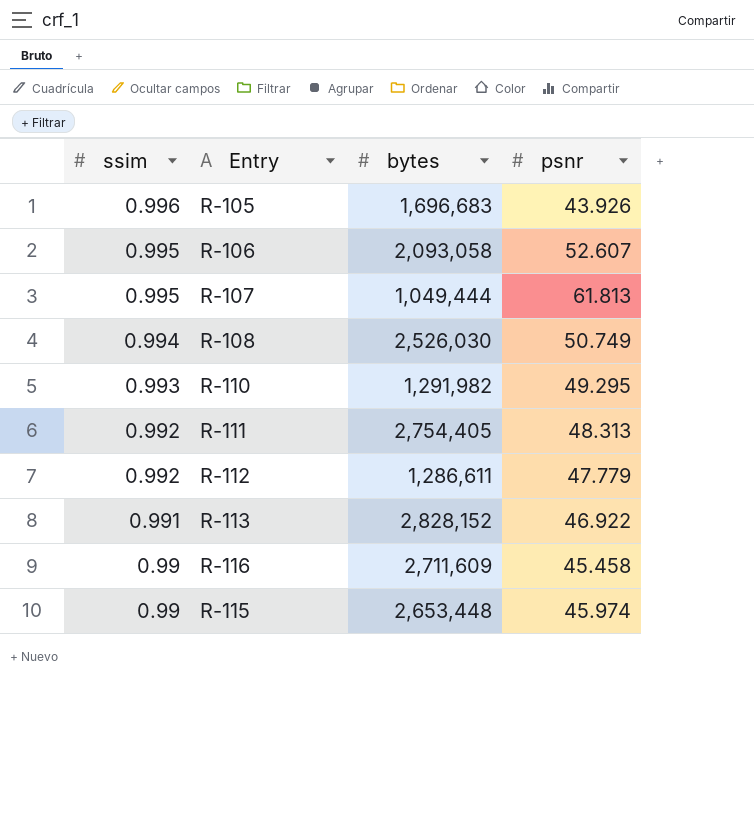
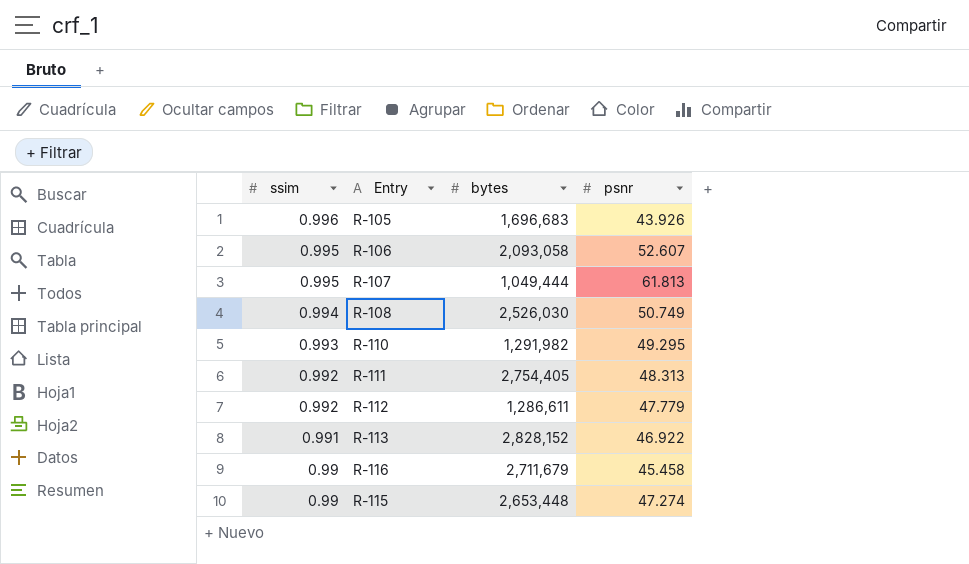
R-116 | bytes: 2,711,609 -> 2,711,679
R-115 | psnr: 45.974 -> 47.274

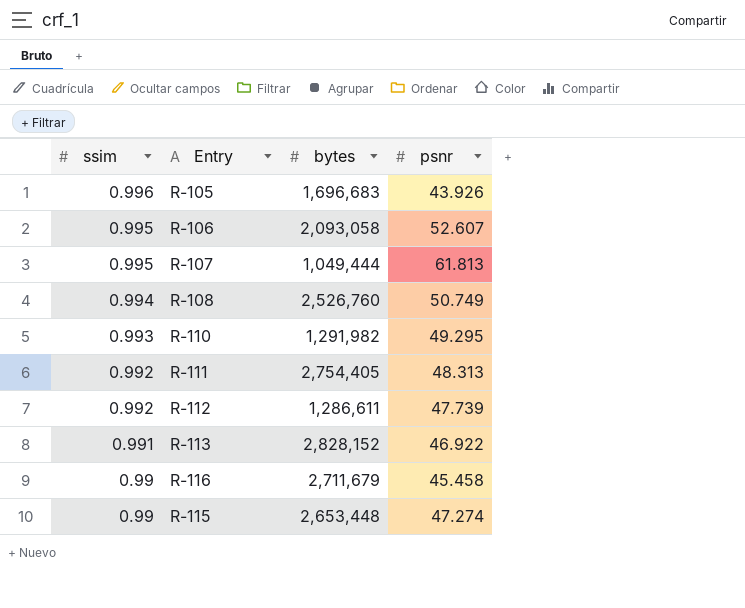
R-108 | bytes: 2,526,030 -> 2,526,760
R-112 | psnr: 47.779 -> 47.739

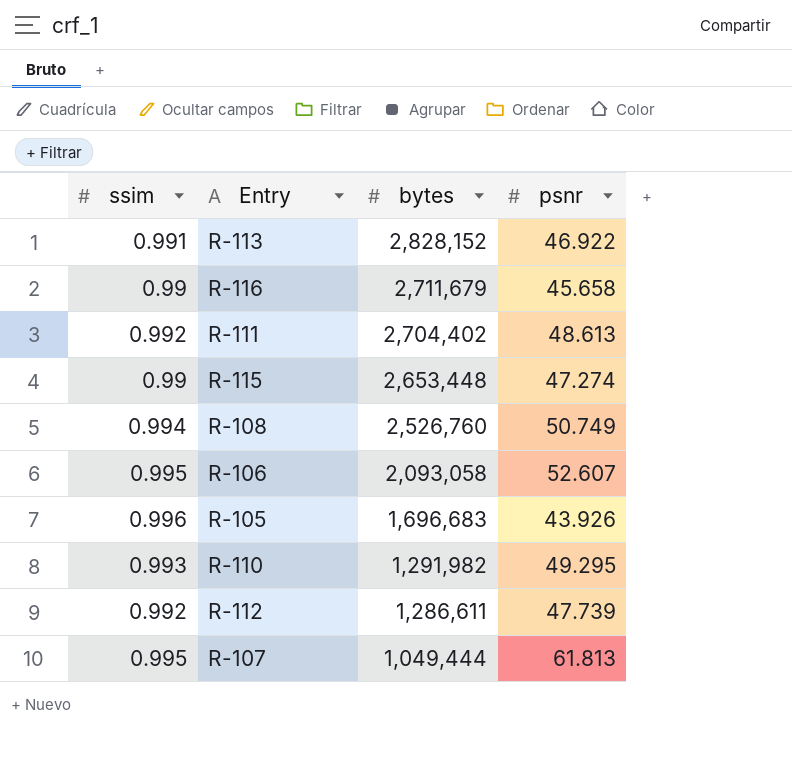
row order: ssim descending -> bytes descending
R-116 | psnr: 45.458 -> 45.658
R-111 | bytes: 2,754,405 -> 2,704,402
R-111 | psnr: 48.313 -> 48.613

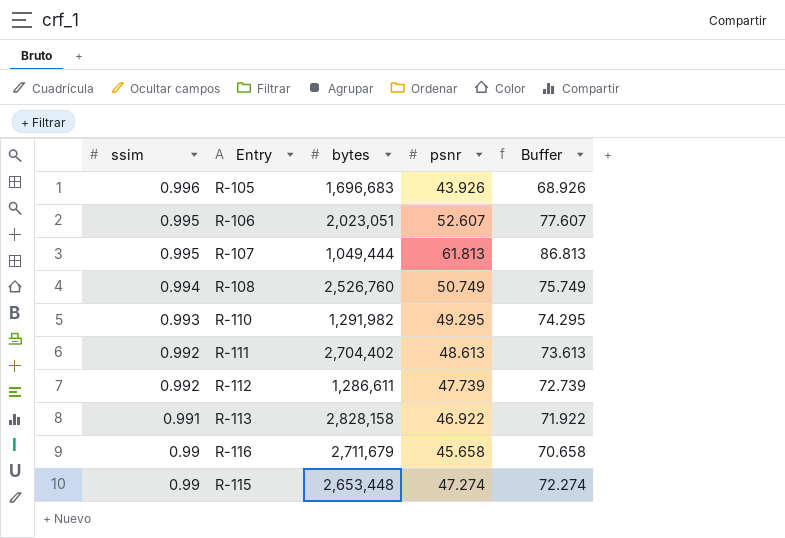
row order: bytes descending -> ssim descending
column Buffer | formula: none -> [psnr] + 25
R-106 | bytes: 2,093,058 -> 2,023,051
R-113 | bytes: 2,828,152 -> 2,828,158

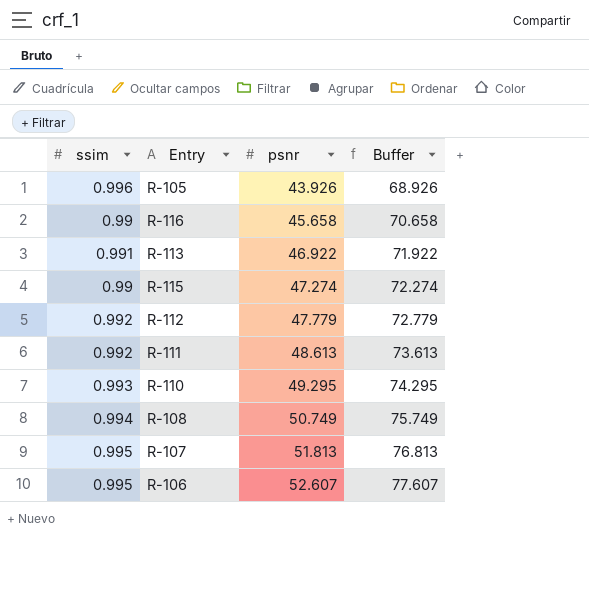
row order: ssim descending -> psnr ascending
column bytes | position: 3 -> none
R-112 | psnr: 47.739 -> 47.779
R-112 | Buffer: 72.739 -> 72.779
R-107 | psnr: 61.813 -> 51.813
R-107 | Buffer: 86.813 -> 76.813

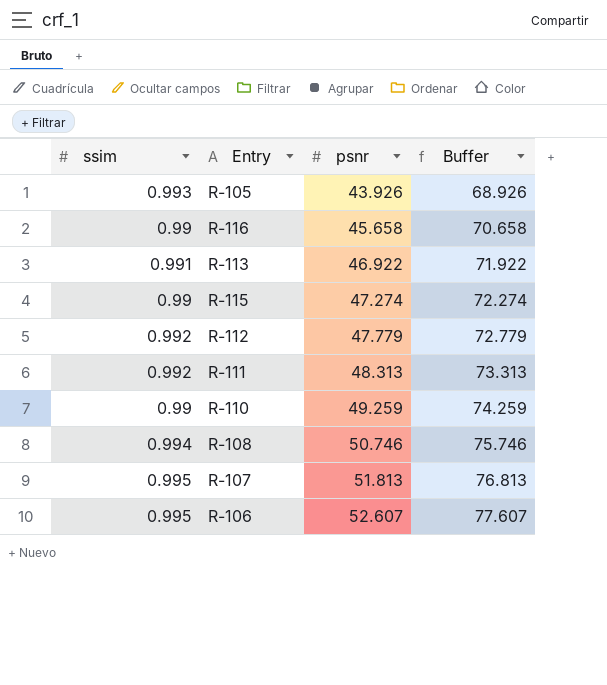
R-105 | ssim: 0.996 -> 0.993
R-111 | psnr: 48.613 -> 48.313
R-111 | Buffer: 73.613 -> 73.313
R-110 | ssim: 0.993 -> 0.99
R-110 | psnr: 49.295 -> 49.259
R-110 | Buffer: 74.295 -> 74.259
R-108 | psnr: 50.749 -> 50.746
R-108 | Buffer: 75.749 -> 75.746

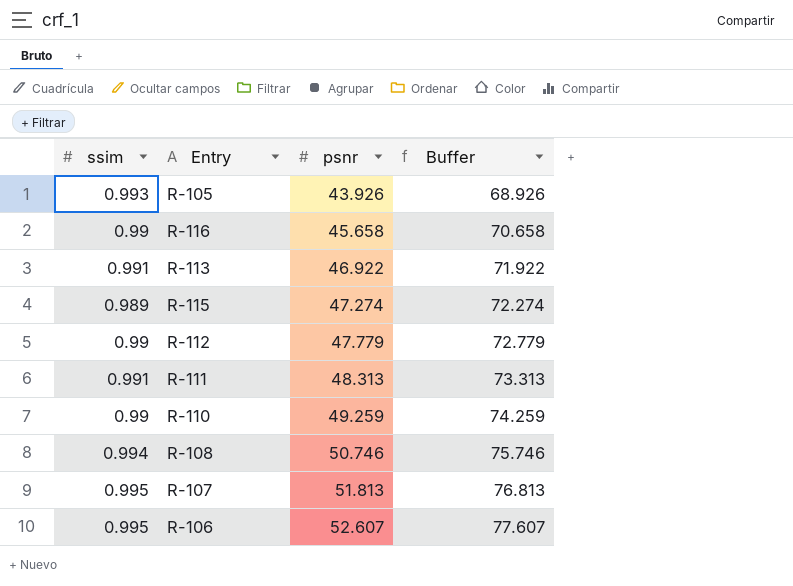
R-115 | ssim: 0.99 -> 0.989
R-112 | ssim: 0.992 -> 0.99
R-111 | ssim: 0.992 -> 0.991

